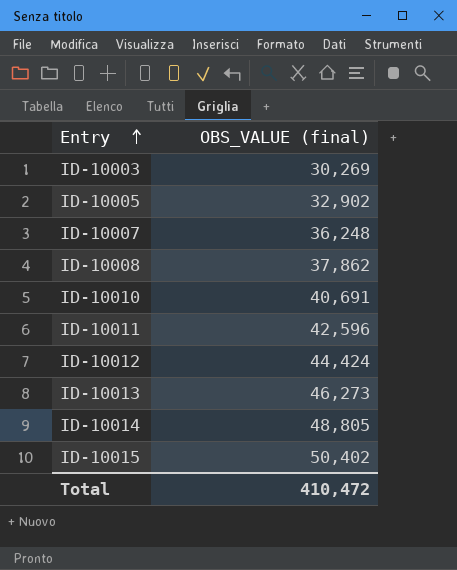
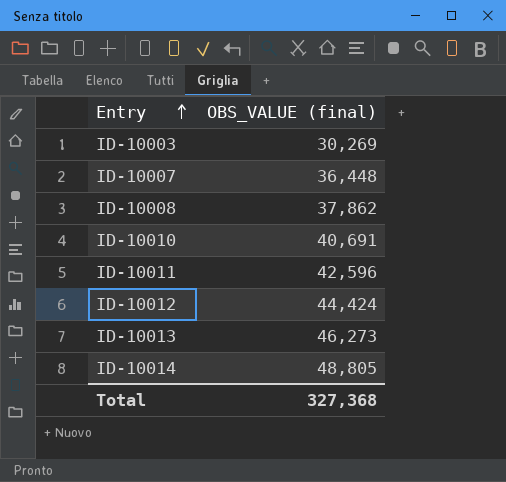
row ID-10005: 32,902 -> none
row ID-10015: 50,402 -> none
ID-10007 | OBS_VALUE (final): 36,248 -> 36,448
Total | OBS_VALUE (final): 410,472 -> 327,368

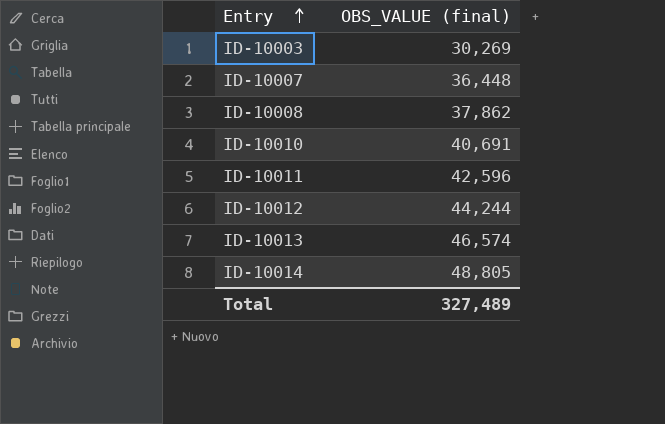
ID-10012 | OBS_VALUE (final): 44,424 -> 44,244
ID-10013 | OBS_VALUE (final): 46,273 -> 46,574
Total | OBS_VALUE (final): 327,368 -> 327,489

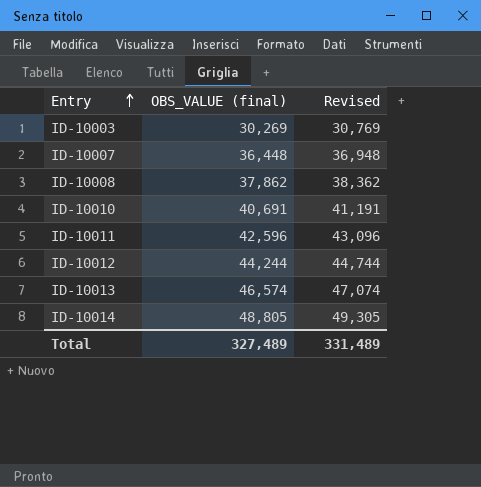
column Revised | formula: none -> [OBS_VALUE (final)] + 500

